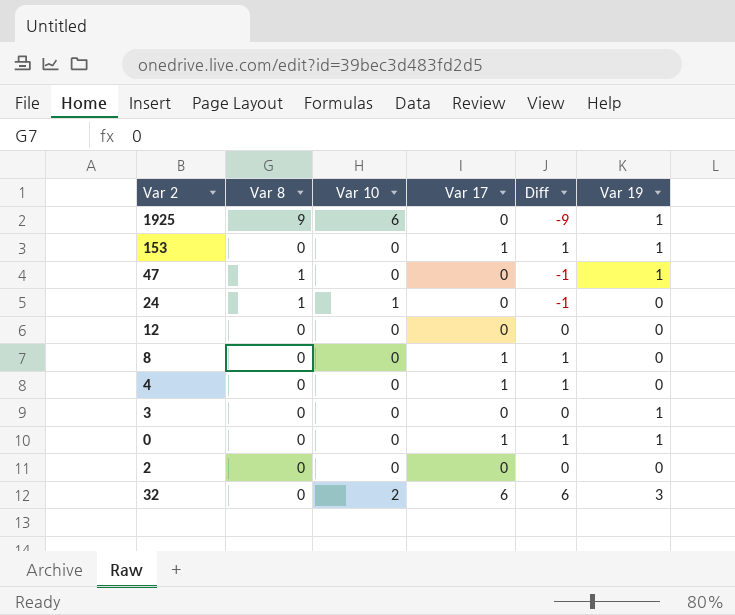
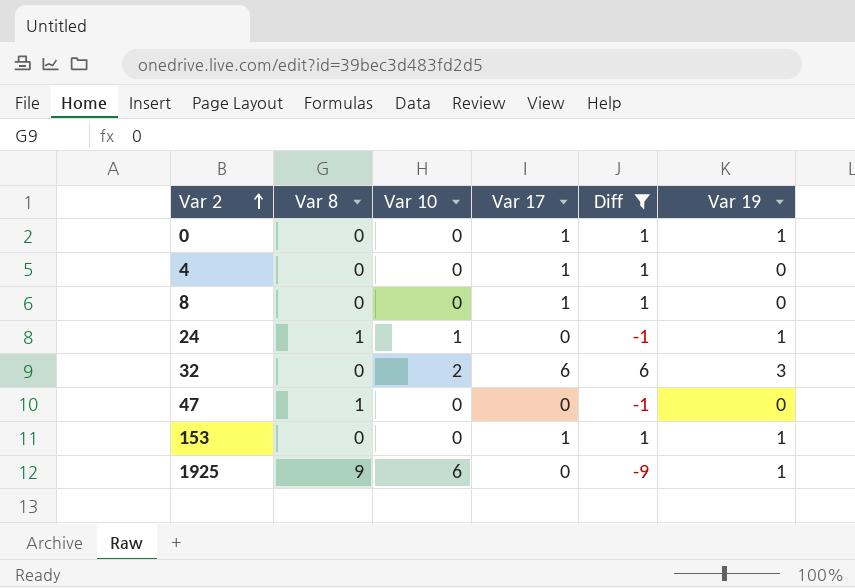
filter: none -> Diff != 0
row order: none -> Var 2 ascending
24 | Var 19: 0 -> 1
47 | Var 19: 1 -> 0

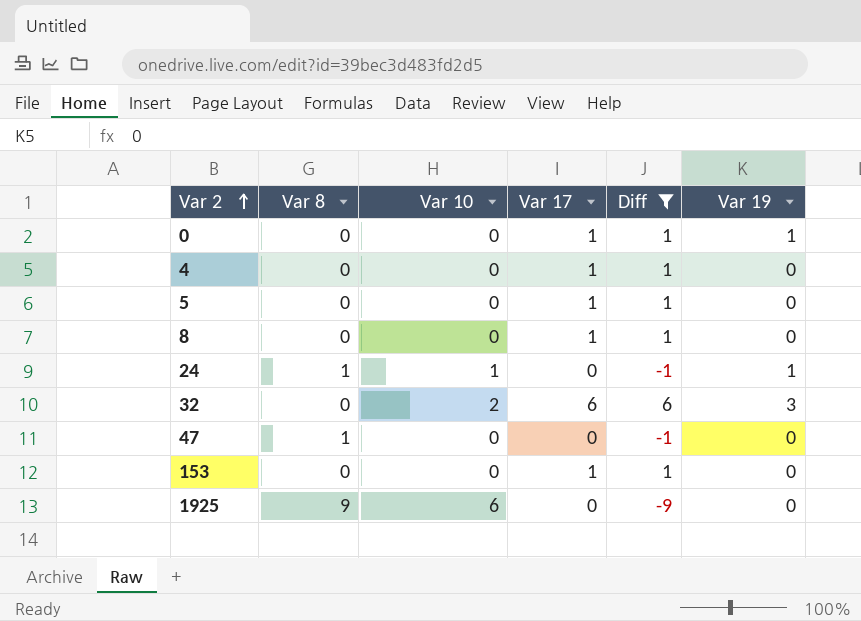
row 5: none -> 0 | 0 | 1 | 1 | 0
153 | Var 19: 1 -> 0
1925 | Var 19: 1 -> 0

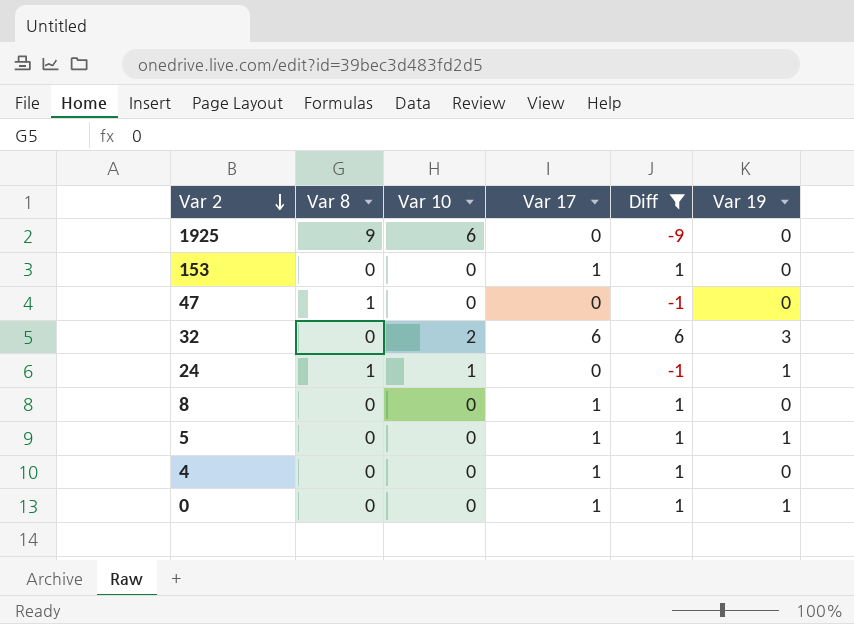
row order: Var 2 ascending -> Var 2 descending
5 | Var 19: 0 -> 1

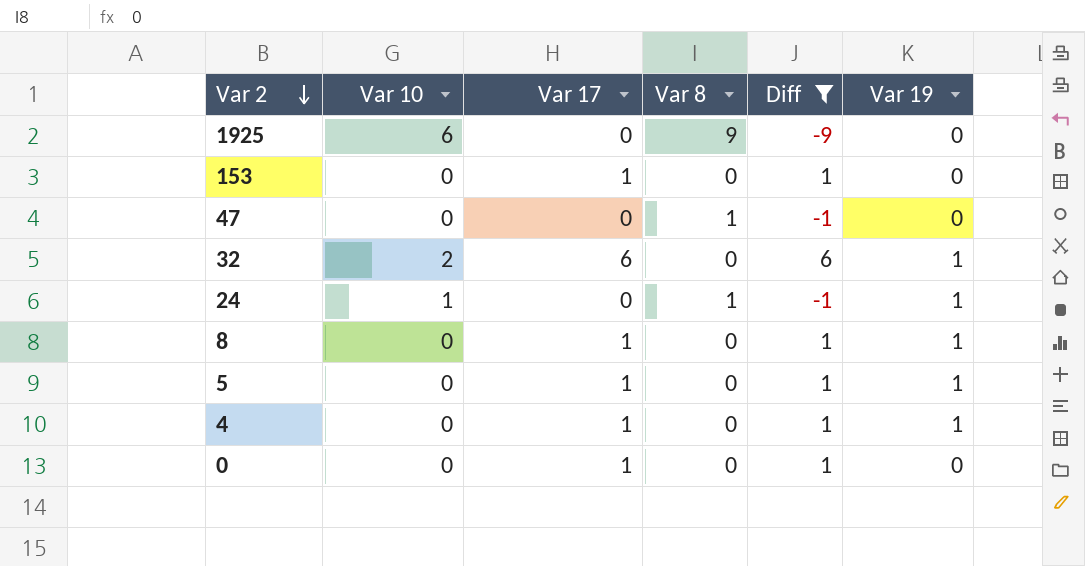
column Var 8 | position: 2 -> 4
32 | Var 19: 3 -> 1
8 | Var 19: 0 -> 1
4 | Var 19: 0 -> 1
0 | Var 19: 1 -> 0

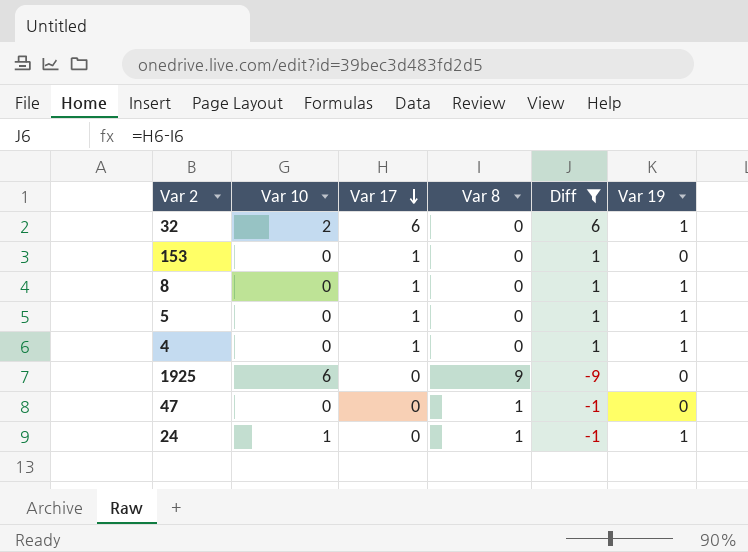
row order: Var 2 descending -> Var 17 descending
row 0: 0 | 1 | 0 | 1 | 0 -> none

